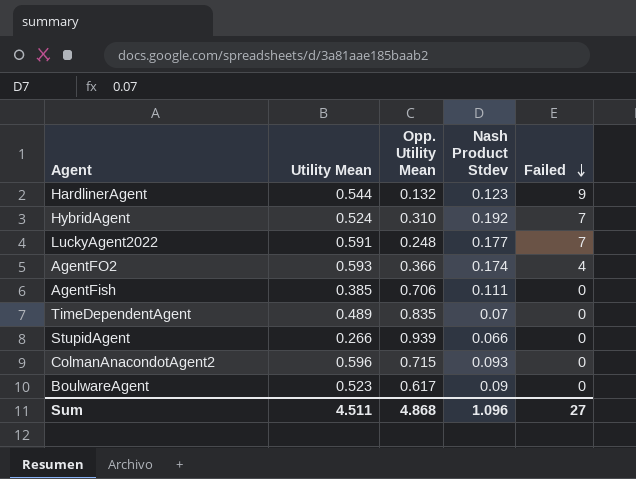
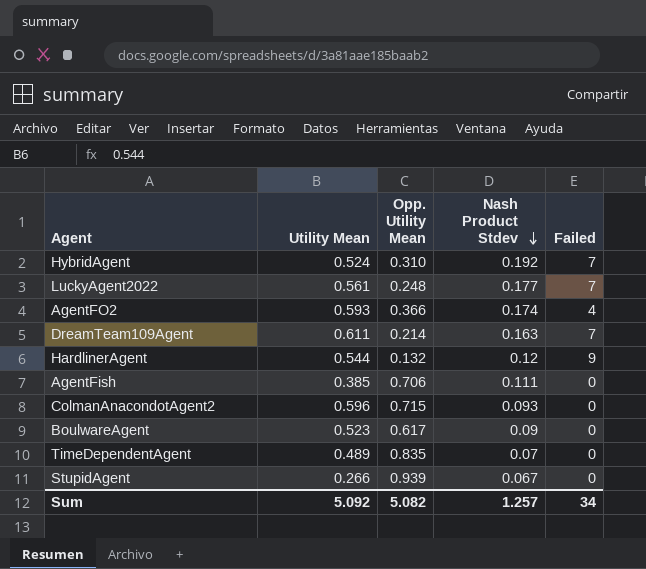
row order: Failed descending -> Nash Product Stdev descending
LuckyAgent2022 | Utility Mean: 0.591 -> 0.561
row DreamTeam109Agent: none -> 0.611 | 0.214 | 0.163 | 7
HardlinerAgent | Nash Product Stdev: 0.123 -> 0.12
StupidAgent | Nash Product Stdev: 0.066 -> 0.067
Sum | Utility Mean: 4.511 -> 5.092
Sum | Opp. Utility Mean: 4.868 -> 5.082
Sum | Nash Product Stdev: 1.096 -> 1.257
Sum | Failed: 27 -> 34

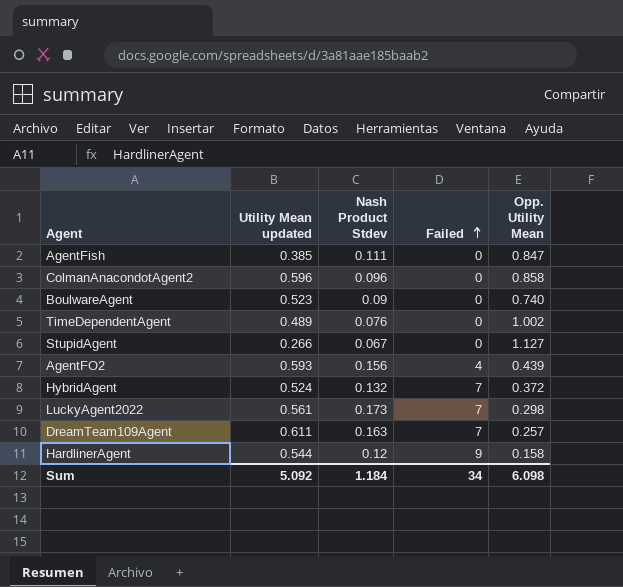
row order: Nash Product Stdev descending -> Failed ascending
column name: Utility Mean -> Utility Mean updated
column Opp. Utility Mean | position: 3 -> 5
AgentFish | Opp. Utility Mean: 0.706 -> 0.847
ColmanAnacondotAgent2 | Nash Product Stdev: 0.093 -> 0.096
ColmanAnacondotAgent2 | Opp. Utility Mean: 0.715 -> 0.858
BoulwareAgent | Opp. Utility Mean: 0.617 -> 0.740
TimeDependentAgent | Nash Product Stdev: 0.07 -> 0.076
TimeDependentAgent | Opp. Utility Mean: 0.835 -> 1.002
StupidAgent | Opp. Utility Mean: 0.939 -> 1.127
AgentFO2 | Nash Product Stdev: 0.174 -> 0.156
AgentFO2 | Opp. Utility Mean: 0.366 -> 0.439
HybridAgent | Nash Product Stdev: 0.192 -> 0.132
HybridAgent | Opp. Utility Mean: 0.310 -> 0.372
LuckyAgent2022 | Nash Product Stdev: 0.177 -> 0.173
LuckyAgent2022 | Opp. Utility Mean: 0.248 -> 0.298
DreamTeam109Agent | Opp. Utility Mean: 0.214 -> 0.257
HardlinerAgent | Opp. Utility Mean: 0.132 -> 0.158
Sum | Nash Product Stdev: 1.257 -> 1.184
Sum | Opp. Utility Mean: 5.082 -> 6.098

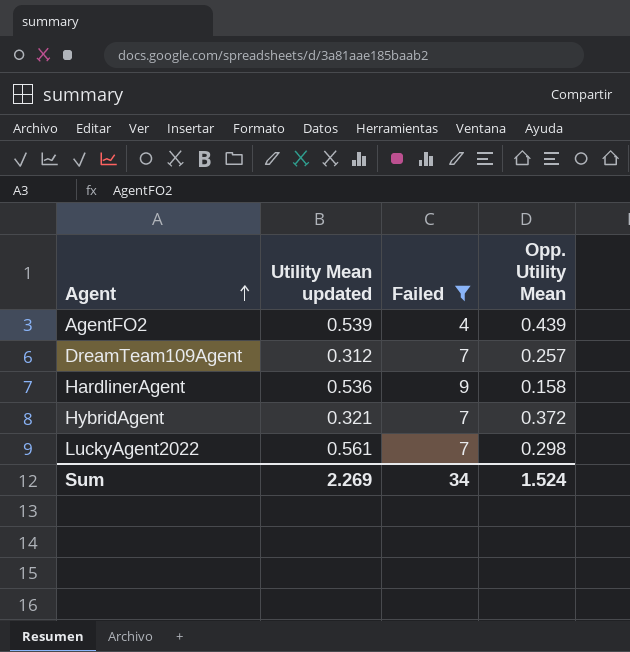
filter: none -> Failed != 0
row order: Failed ascending -> Agent ascending
column Nash Product Stdev | position: 3 -> none
AgentFO2 | Utility Mean updated: 0.593 -> 0.539
DreamTeam109Agent | Utility Mean updated: 0.611 -> 0.312
HardlinerAgent | Utility Mean updated: 0.544 -> 0.536
HybridAgent | Utility Mean updated: 0.524 -> 0.321
Sum | Utility Mean updated: 5.092 -> 2.269
Sum | Opp. Utility Mean: 6.098 -> 1.524

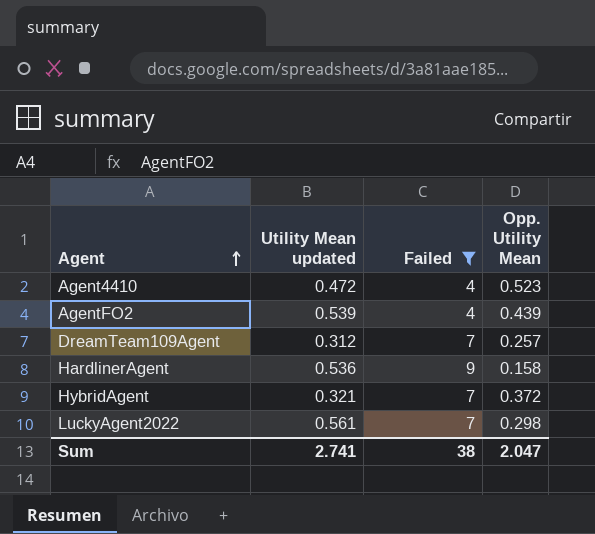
row Agent4410: none -> 0.472 | 4 | 0.523
Sum | Utility Mean updated: 2.269 -> 2.741
Sum | Failed: 34 -> 38
Sum | Opp. Utility Mean: 1.524 -> 2.047

